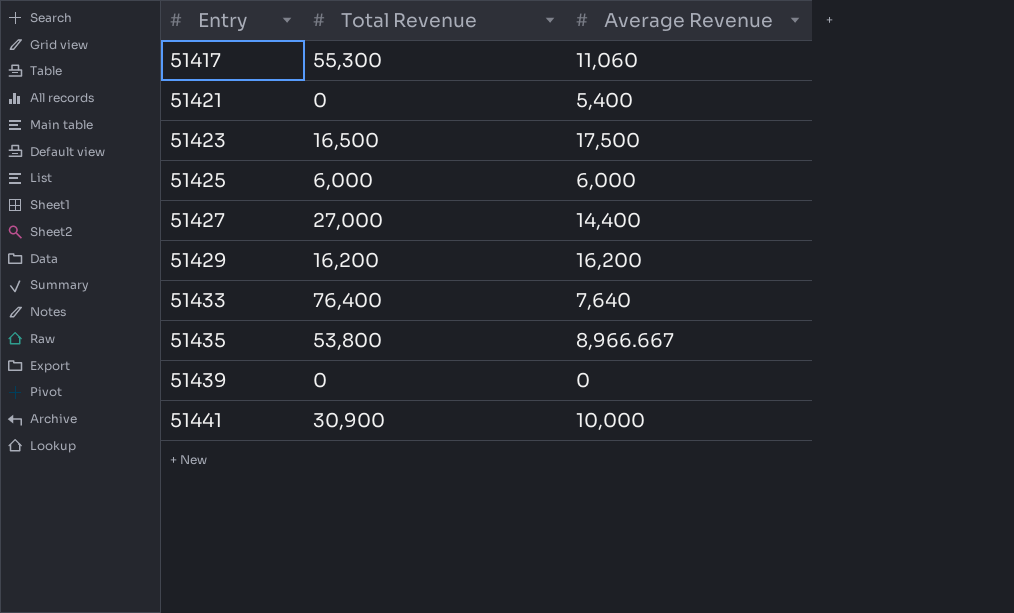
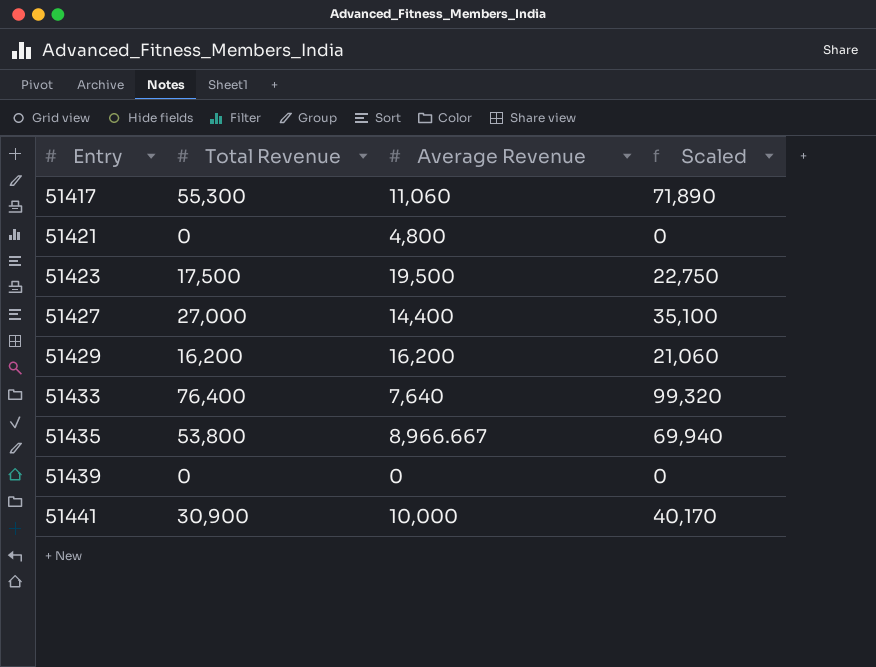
column Scaled | formula: none -> [Total Revenue] * 1.3
row 51425: 6,000 | 6,000 -> none
51421 | Average Revenue: 5,400 -> 4,800
51423 | Total Revenue: 16,500 -> 17,500
51423 | Average Revenue: 17,500 -> 19,500

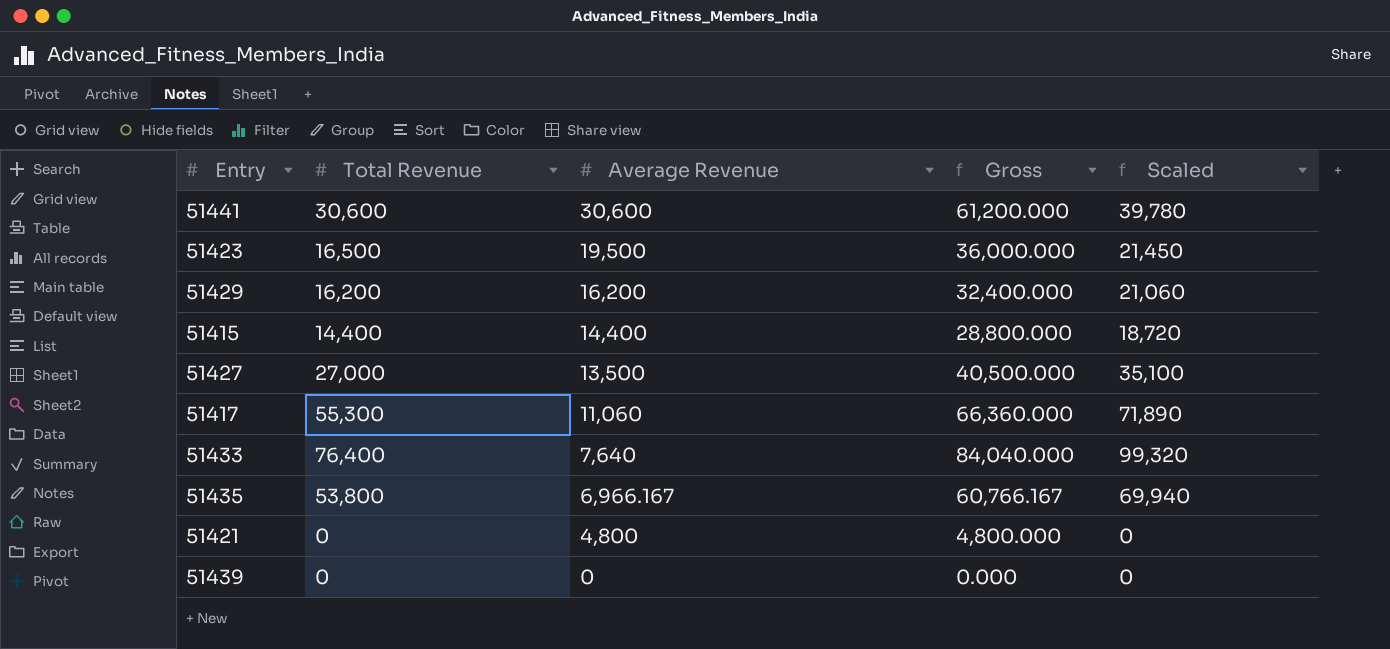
row order: Entry ascending -> Average Revenue descending
column Gross | formula: none -> [Total Revenue] + [Average Revenue]
51441 | Total Revenue: 30,900 -> 30,600
51441 | Average Revenue: 10,000 -> 30,600
51441 | Scaled: 40,170 -> 39,780
51423 | Total Revenue: 17,500 -> 16,500
51423 | Scaled: 22,750 -> 21,450
row 51415: none -> 14,400 | 14,400 | 28,800.000 | 18,720
51427 | Average Revenue: 14,400 -> 13,500
51435 | Average Revenue: 8,966.667 -> 6,966.167

